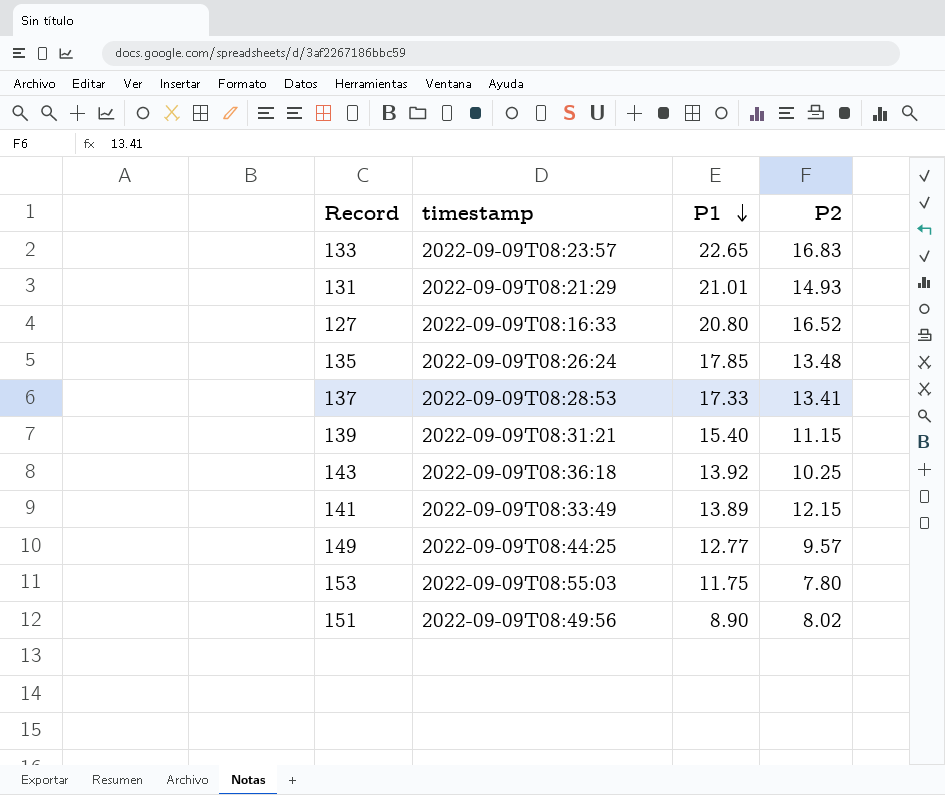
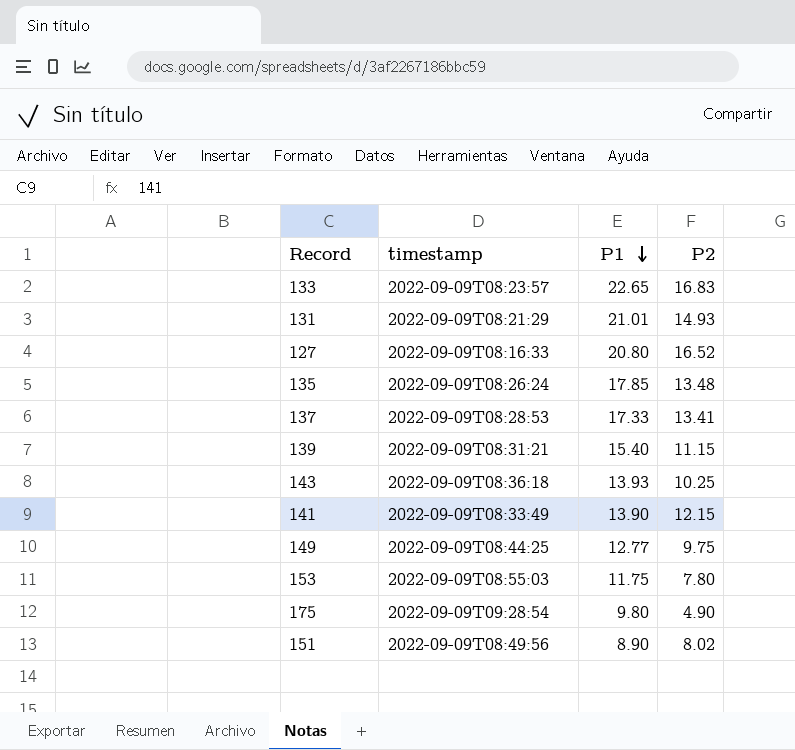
143 | P1: 13.92 -> 13.93
141 | P1: 13.89 -> 13.90
149 | P2: 9.57 -> 9.75
row 175: none -> 2022-09-09T09:28:54 | 9.80 | 4.90

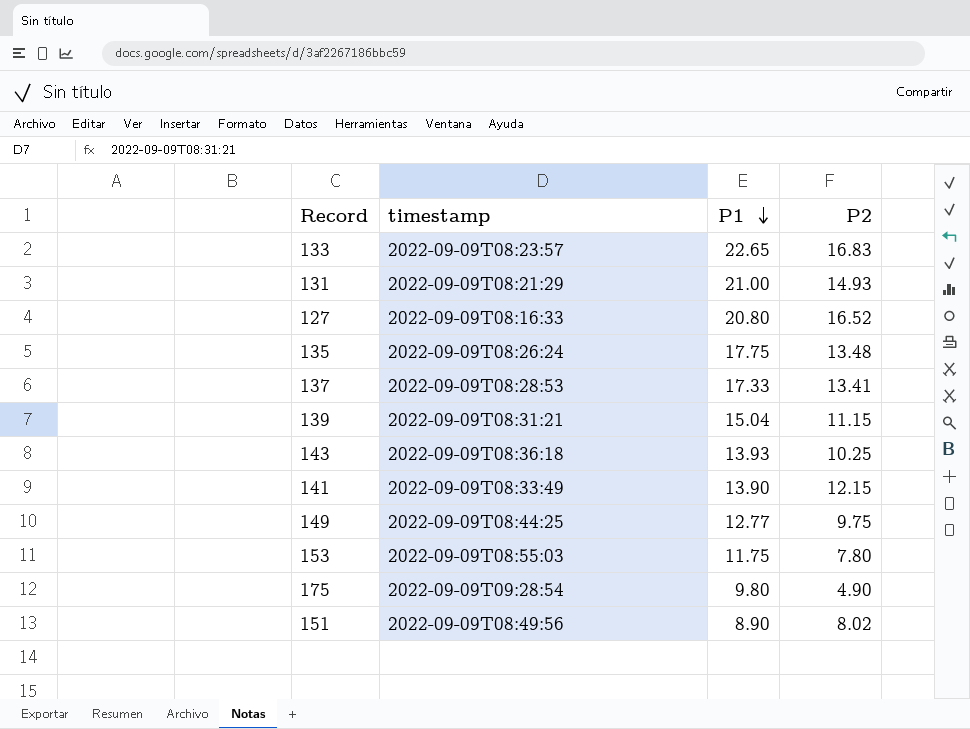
131 | P1: 21.01 -> 21.00
135 | P1: 17.85 -> 17.75
139 | P1: 15.40 -> 15.04

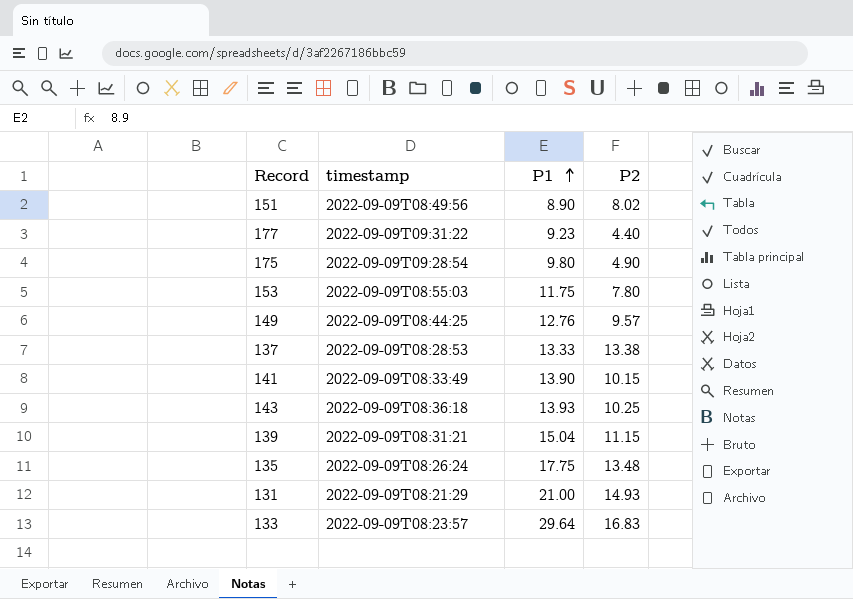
row order: P1 descending -> P1 ascending
row 127: 2022-09-09T08:16:33 | 20.80 | 16.52 -> none
row 177: none -> 2022-09-09T09:31:22 | 9.23 | 4.40
149 | P1: 12.77 -> 12.76
149 | P2: 9.75 -> 9.57
137 | P1: 17.33 -> 13.33
137 | P2: 13.41 -> 13.38
141 | P2: 12.15 -> 10.15
133 | P1: 22.65 -> 29.64

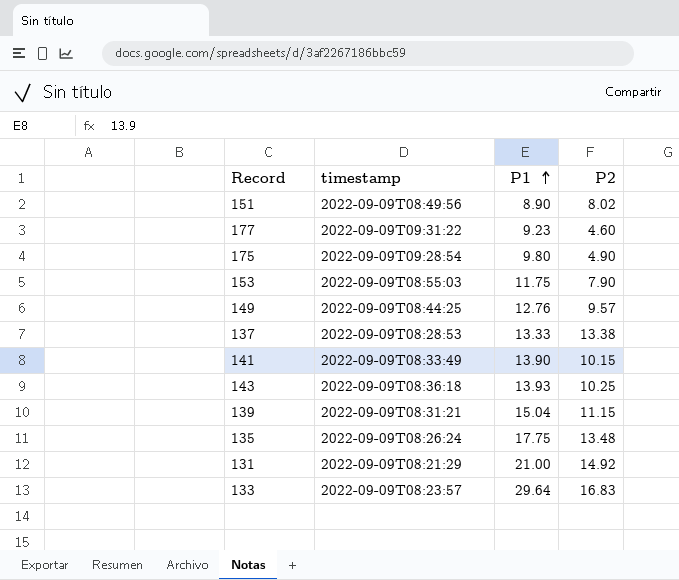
177 | P2: 4.40 -> 4.60
153 | P2: 7.80 -> 7.90
131 | P2: 14.93 -> 14.92

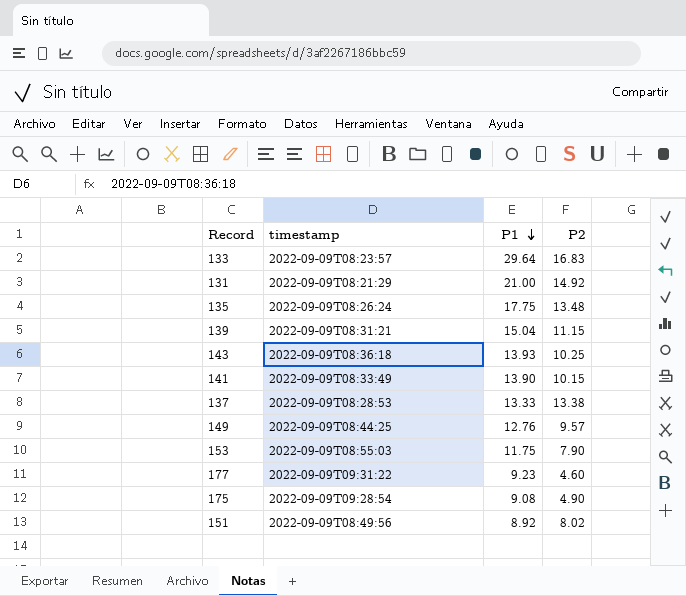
row order: P1 ascending -> P1 descending
175 | P1: 9.80 -> 9.08
151 | P1: 8.90 -> 8.92

